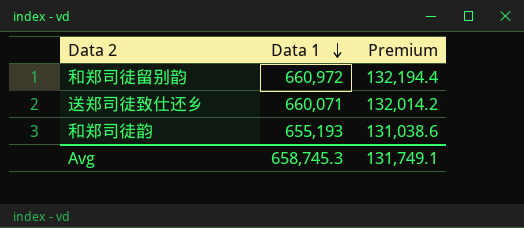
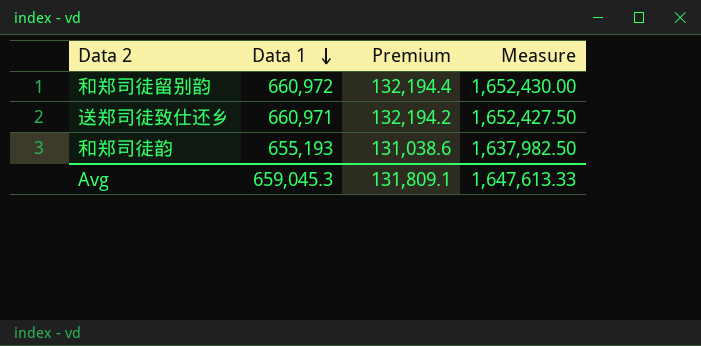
column Measure | formula: none -> [Data 1] * 2.5
送郑司徒致仕还乡 | Data 1: 660,071 -> 660,971
送郑司徒致仕还乡 | Premium: 132,014.2 -> 132,194.2
Avg | Data 1: 658,745.3 -> 659,045.3
Avg | Premium: 131,749.1 -> 131,809.1

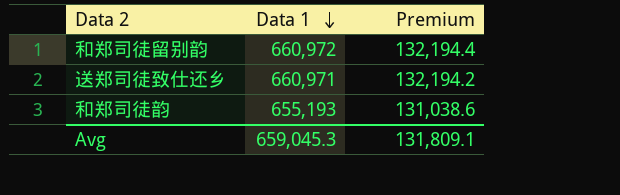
column Measure | formula: [Data 1] * 2.5 -> none

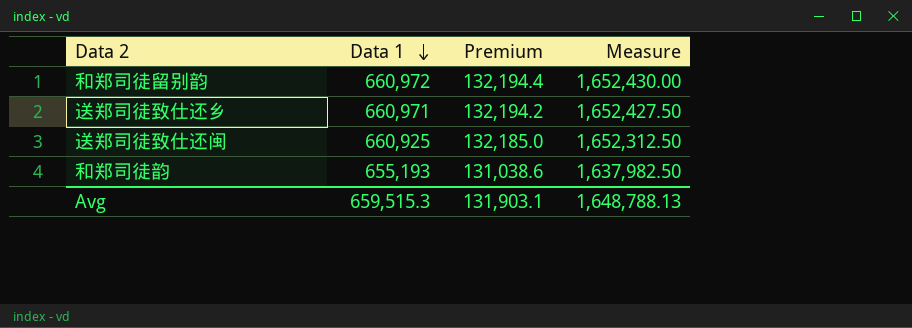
column Measure | formula: none -> [Data 1] * 2.5
row 送郑司徒致仕还闽: none -> 660,925 | 132,185.0 | 1,652,312.50
Avg | Data 1: 659,045.3 -> 659,515.3
Avg | Premium: 131,809.1 -> 131,903.1

